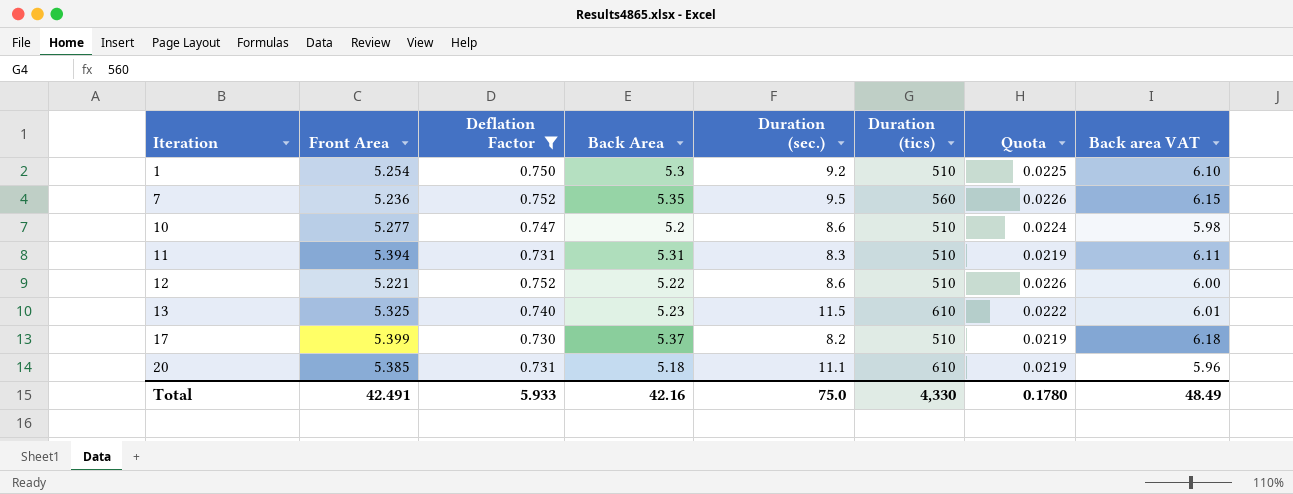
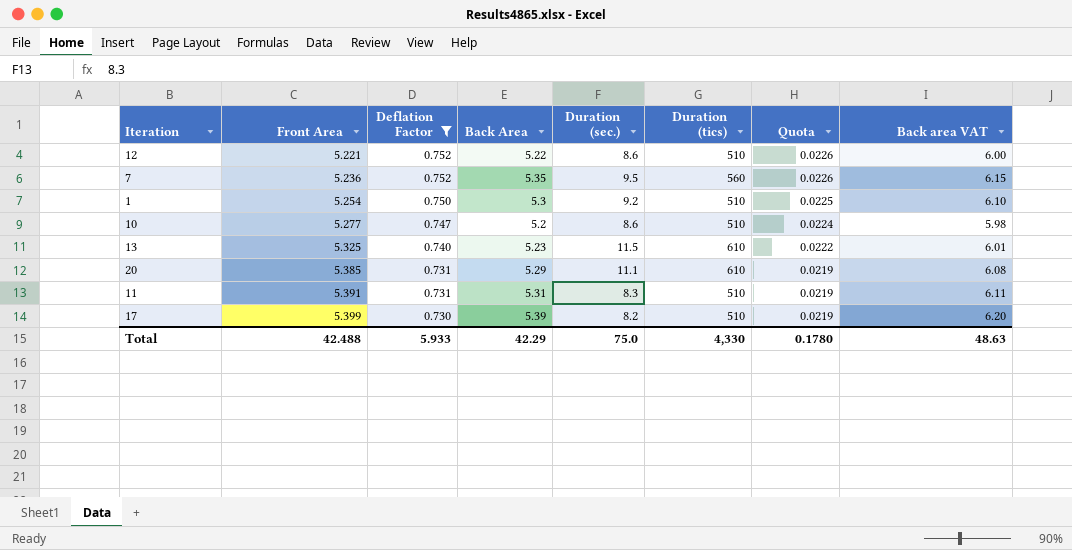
row order: Iteration ascending -> Front Area ascending
20 | Back Area: 5.18 -> 5.29
20 | Back area VAT: 5.96 -> 6.08
11 | Front Area: 5.394 -> 5.391
17 | Back Area: 5.37 -> 5.39
17 | Back area VAT: 6.18 -> 6.20
Total | Front Area: 42.491 -> 42.488
Total | Back Area: 42.16 -> 42.29
Total | Back area VAT: 48.49 -> 48.63

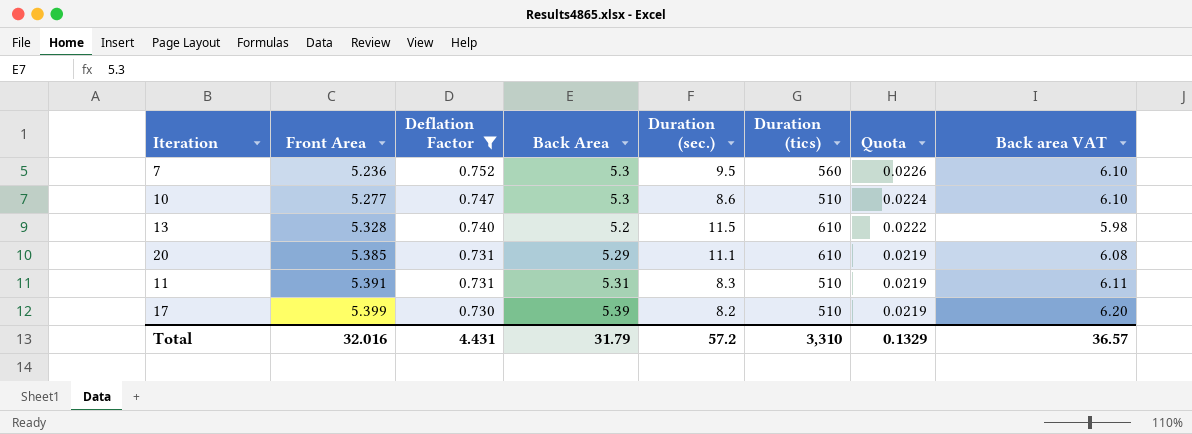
row 12: 5.221 | 0.752 | 5.22 | 8.6 | 510 | 0.0226 | 6.00 -> none
row 1: 5.254 | 0.750 | 5.3 | 9.2 | 510 | 0.0225 | 6.10 -> none
7 | Back Area: 5.35 -> 5.3
7 | Back area VAT: 6.15 -> 6.10
10 | Back Area: 5.2 -> 5.3
10 | Back area VAT: 5.98 -> 6.10
13 | Front Area: 5.325 -> 5.328
13 | Back Area: 5.23 -> 5.2
13 | Back area VAT: 6.01 -> 5.98
Total | Front Area: 42.488 -> 32.016
Total | Deflation Factor: 5.933 -> 4.431
Total | Back Area: 42.29 -> 31.79
Total | Duration (sec.): 75.0 -> 57.2
Total | Duration (tics): 4,330 -> 3,310
Total | Quota: 0.1780 -> 0.1329
Total | Back area VAT: 48.63 -> 36.57

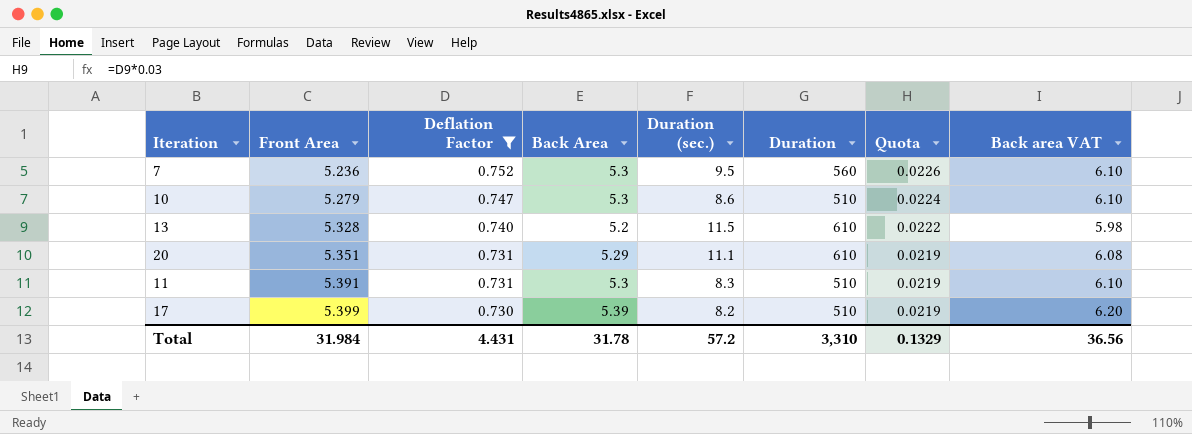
column name: Duration (tics) -> Duration
10 | Front Area: 5.277 -> 5.279
20 | Front Area: 5.385 -> 5.351
11 | Back Area: 5.31 -> 5.3
11 | Back area VAT: 6.11 -> 6.10
Total | Front Area: 32.016 -> 31.984
Total | Back Area: 31.79 -> 31.78
Total | Back area VAT: 36.57 -> 36.56

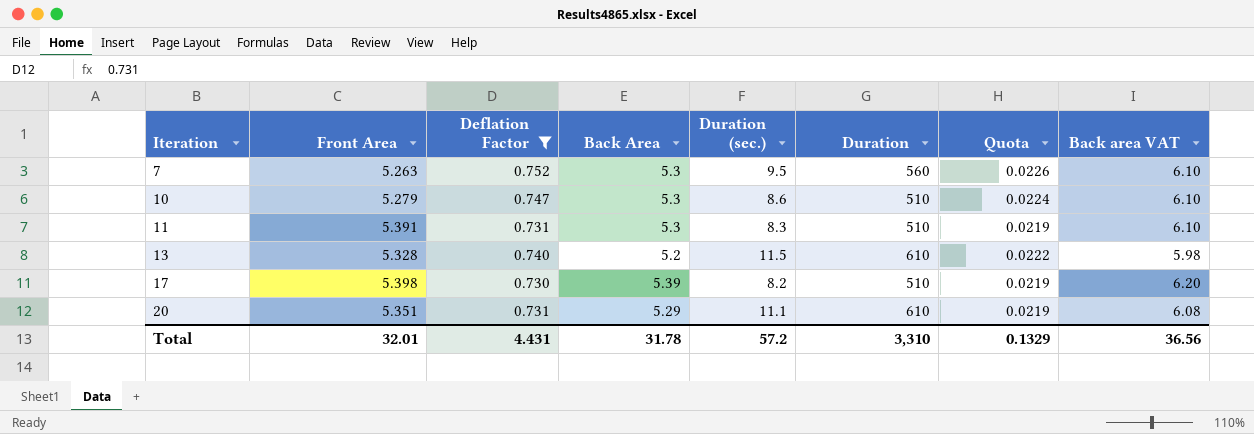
row order: Front Area ascending -> Iteration ascending
7 | Front Area: 5.236 -> 5.263
17 | Front Area: 5.399 -> 5.398
Total | Front Area: 31.984 -> 32.01

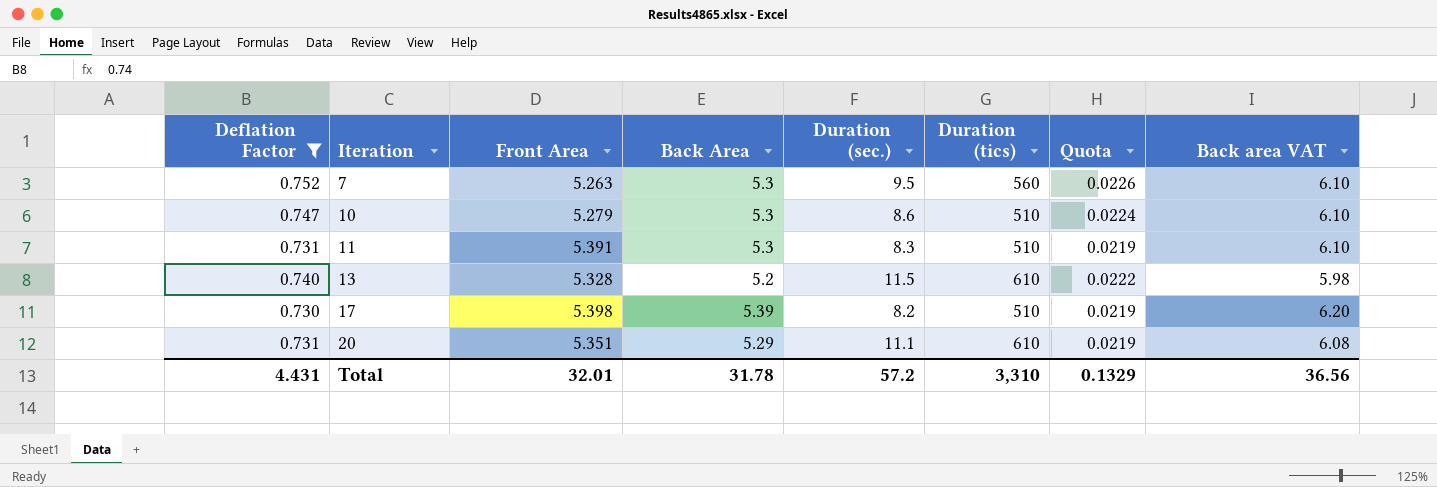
column Deflation Factor | position: 3 -> 1
column name: Duration -> Duration (tics)

